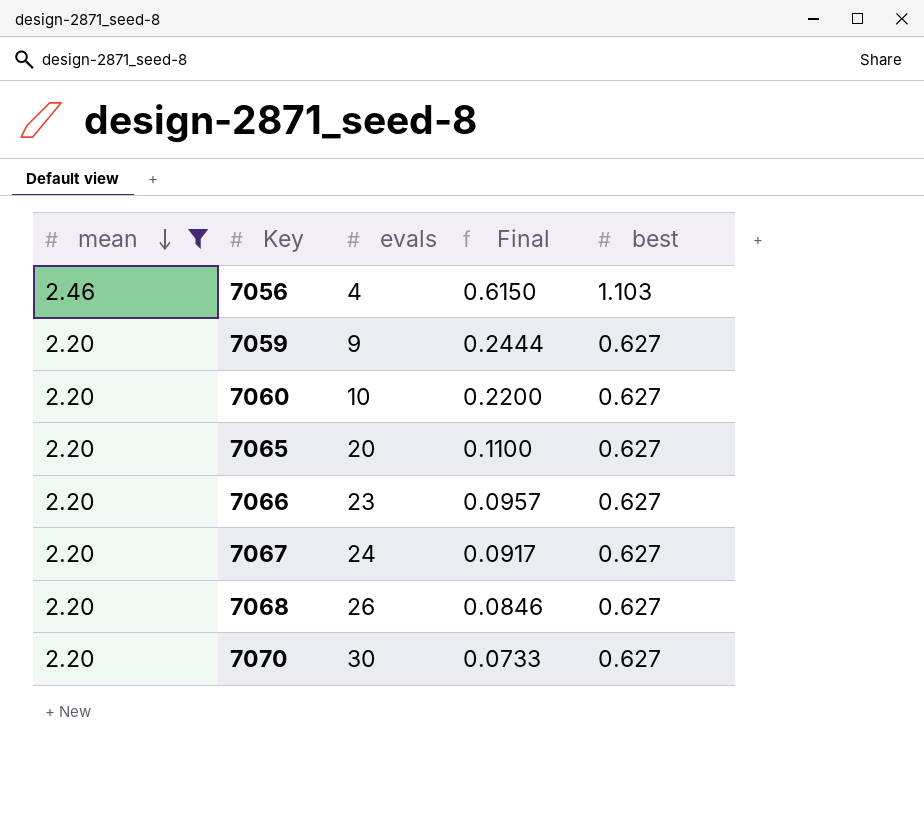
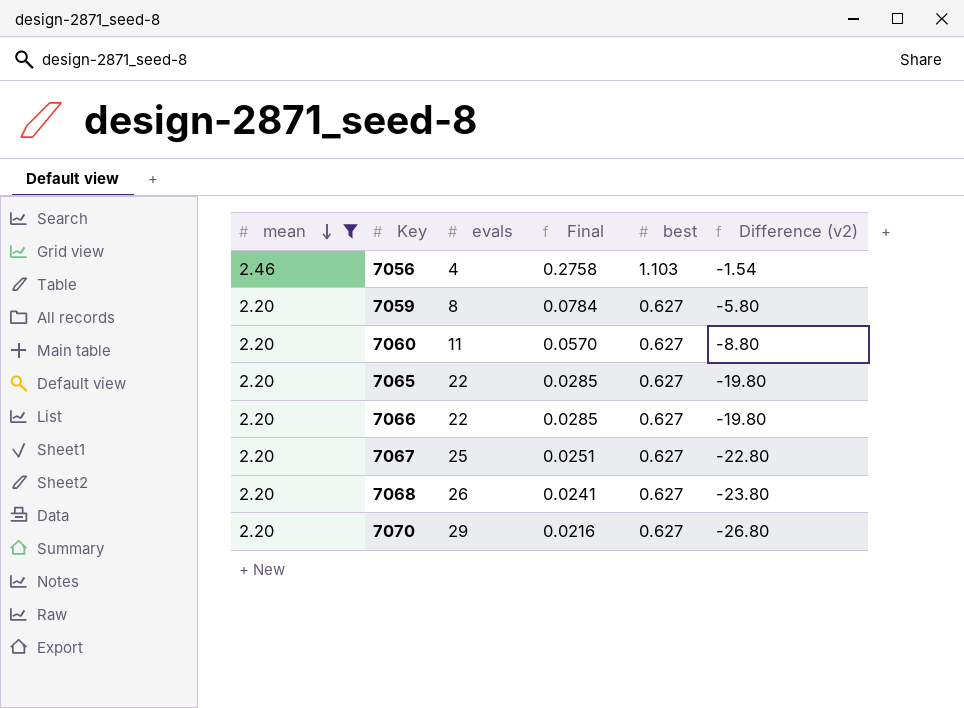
column Final | formula: [mean] / [evals] -> [best] / [evals]
column Difference (v2) | formula: none -> [mean] - [evals]
7059 | evals: 9 -> 8
7060 | evals: 10 -> 11
7065 | evals: 20 -> 22
7066 | evals: 23 -> 22
7067 | evals: 24 -> 25
7070 | evals: 30 -> 29

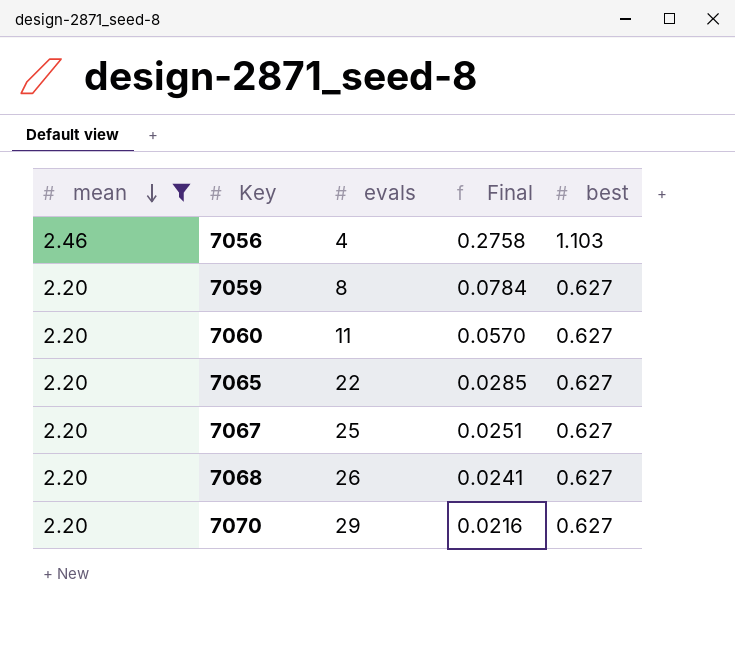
column Difference (v2) | formula: [mean] - [evals] -> none
row 7066: 2.20 | 22 | 0.0285 | 0.627 | -19.80 -> none

